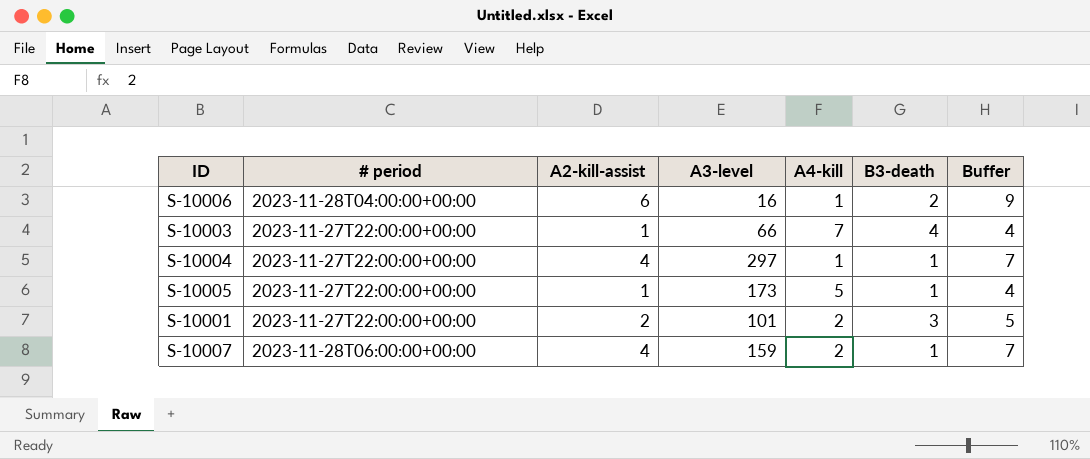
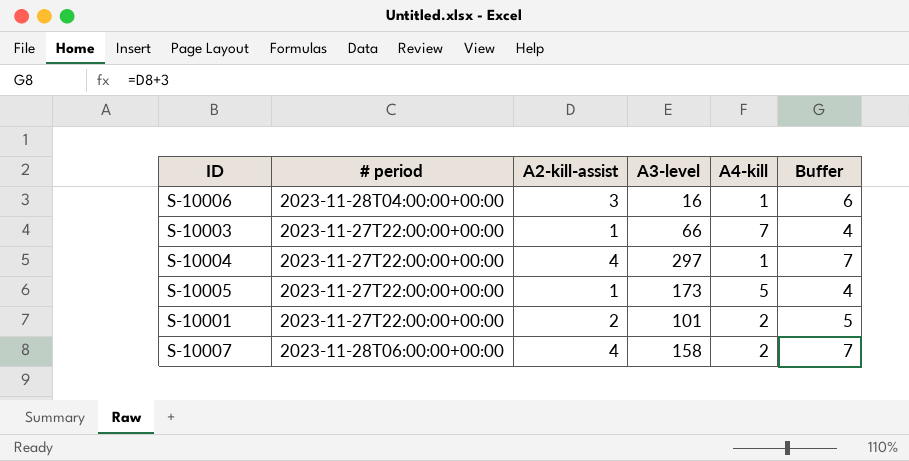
column B3-death | position: 6 -> none
S-10006 | A2-kill-assist: 6 -> 3
S-10006 | Buffer: 9 -> 6
S-10007 | A3-level: 159 -> 158

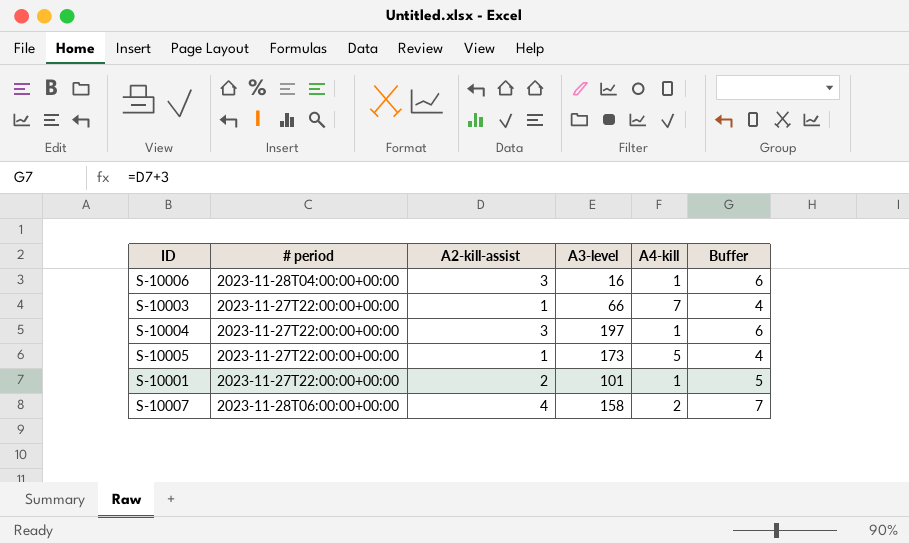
S-10004 | A2-kill-assist: 4 -> 3
S-10004 | A3-level: 297 -> 197
S-10004 | Buffer: 7 -> 6
S-10001 | A4-kill: 2 -> 1

